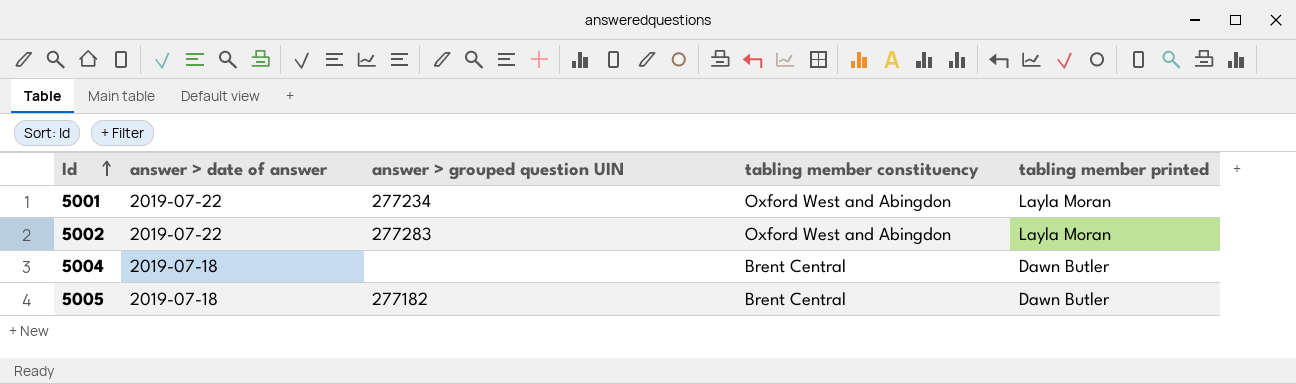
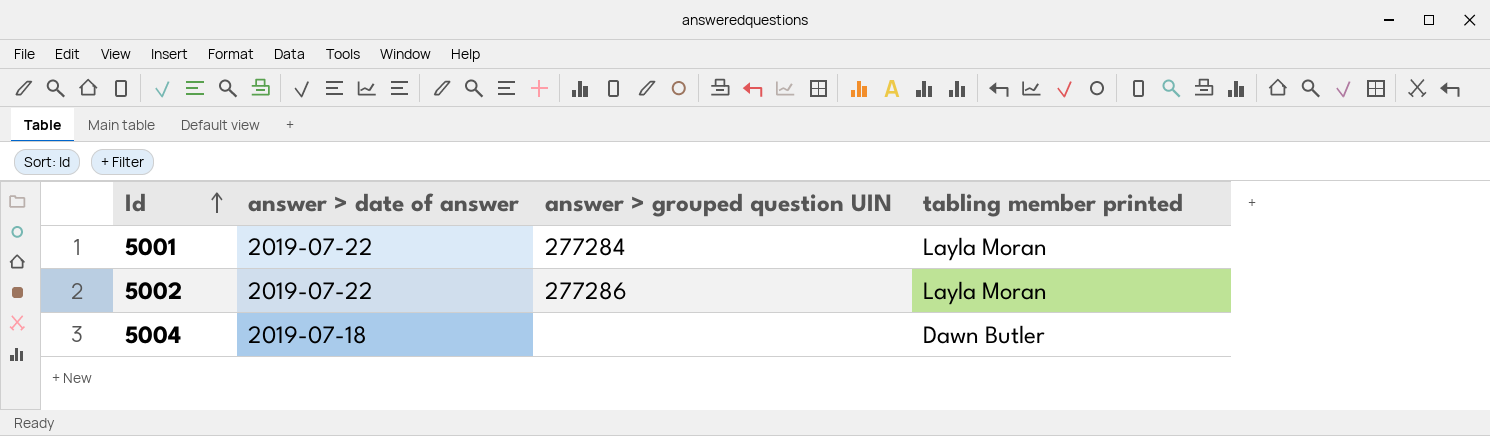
column tabling member constituency | position: 4 -> none
row 5005: 2019-07-18 | 277182 | Brent Central | Dawn Butler -> none
5001 | answer > grouped question UIN: 277234 -> 277284
5002 | answer > grouped question UIN: 277283 -> 277286

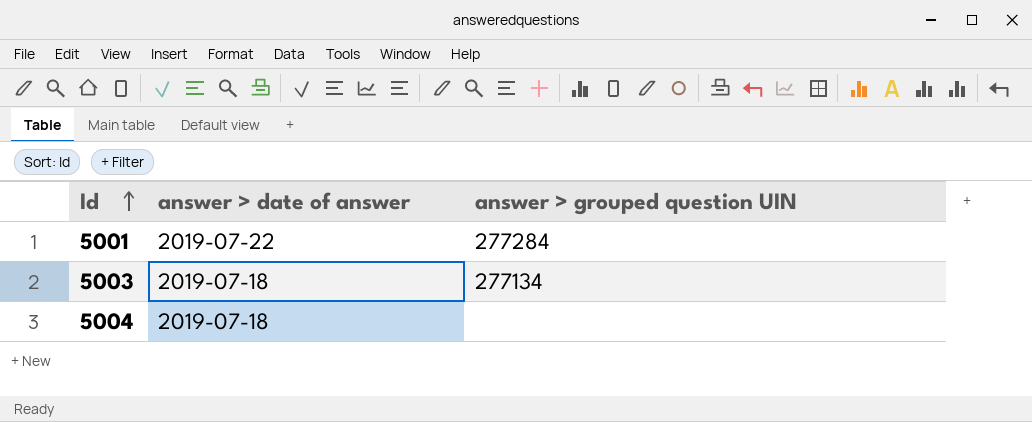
column tabling member printed | position: 4 -> none
row 5002: 2019-07-22 | 277286 | Layla Moran -> none
row 5003: none -> 2019-07-18 | 277134

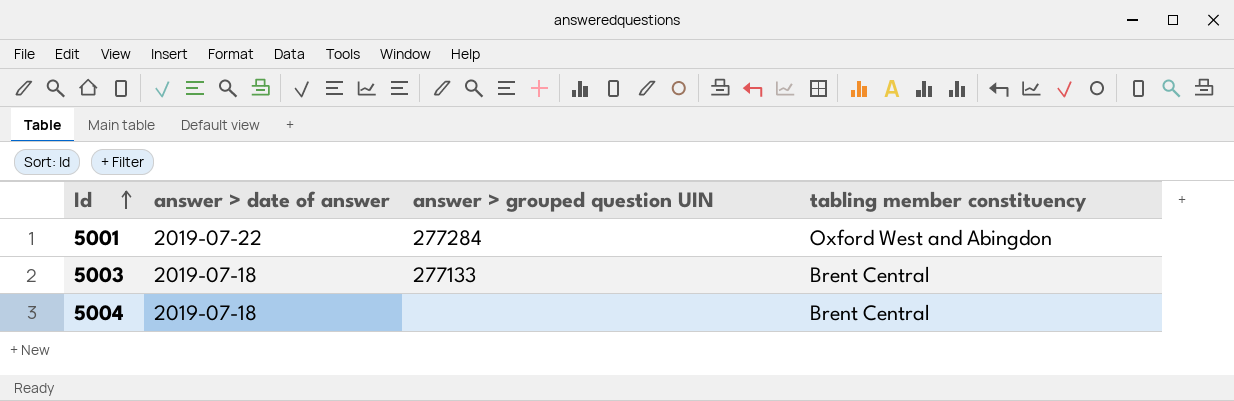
column tabling member constituency | position: none -> 4
5003 | answer > grouped question UIN: 277134 -> 277133

